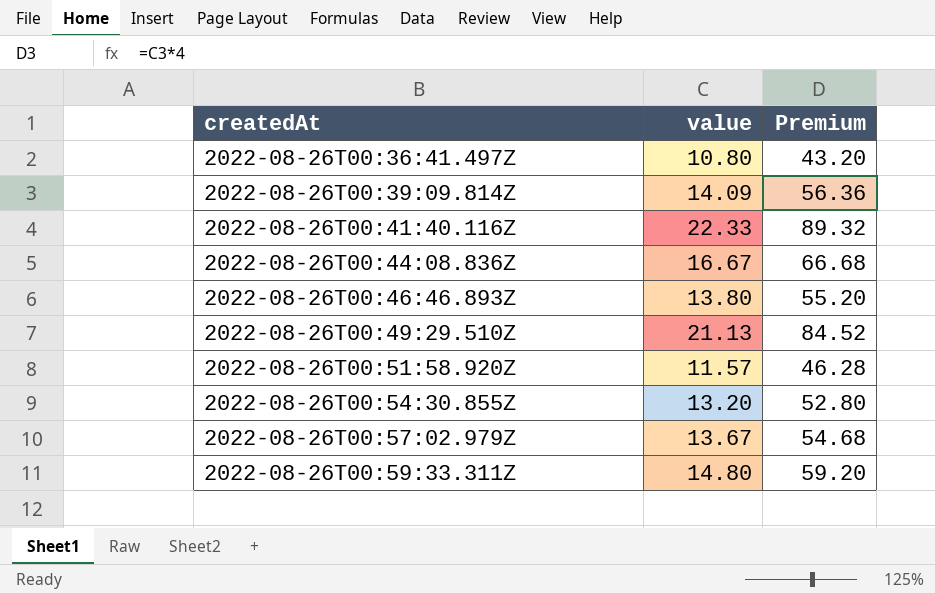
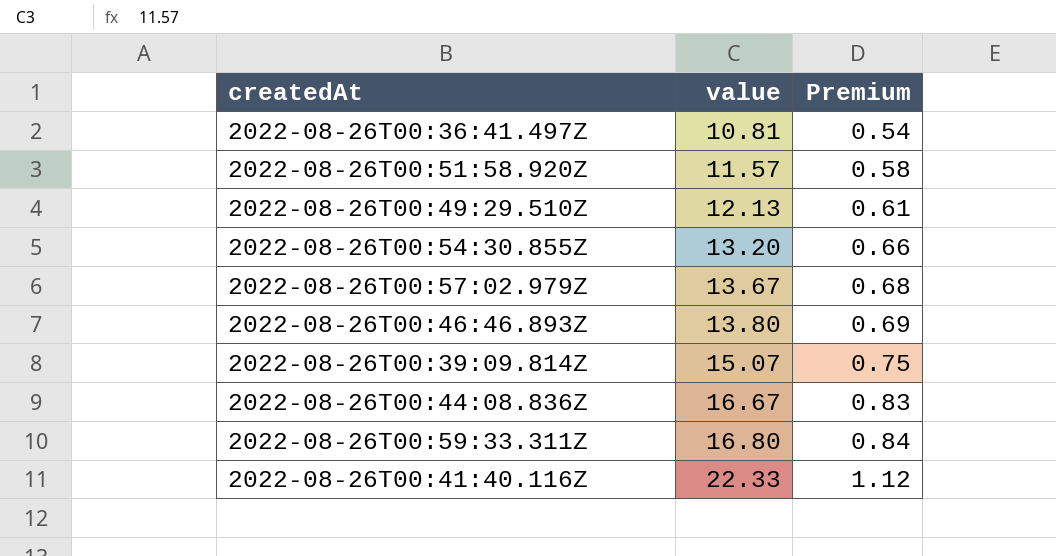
row order: createdAt ascending -> value ascending
column Premium | formula: [value] * 4 -> [value] * 0.05
2022-08-26T00:36:41.497Z | value: 10.80 -> 10.81
2022-08-26T00:49:29.510Z | value: 21.13 -> 12.13
2022-08-26T00:39:09.814Z | value: 14.09 -> 15.07
2022-08-26T00:59:33.311Z | value: 14.80 -> 16.80

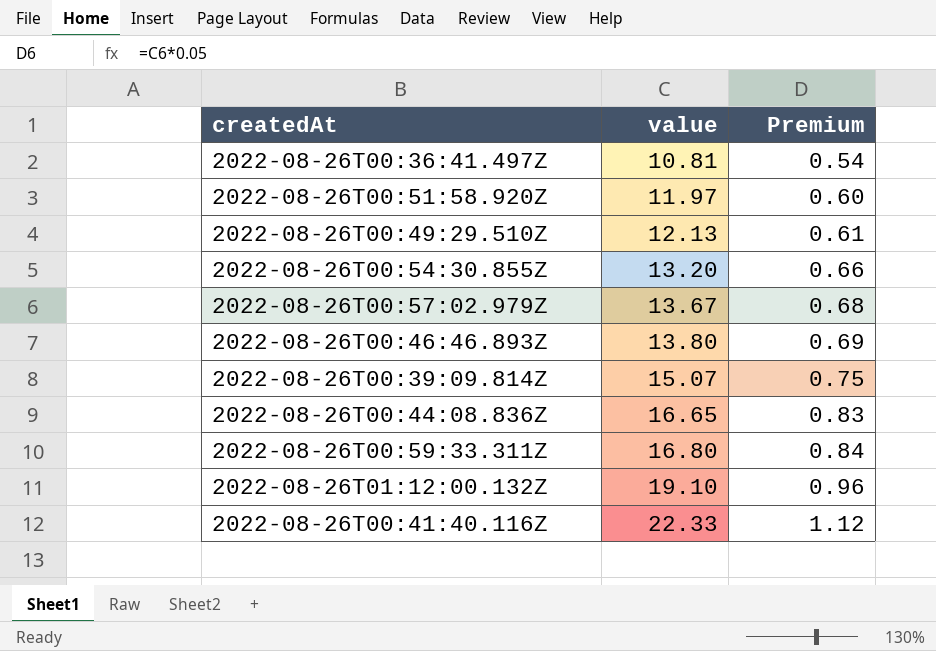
2022-08-26T00:51:58.920Z | value: 11.57 -> 11.97
2022-08-26T00:51:58.920Z | Premium: 0.58 -> 0.60
2022-08-26T00:44:08.836Z | value: 16.67 -> 16.65
row 2022-08-26T01:12:00.132Z: none -> 19.10 | 0.96

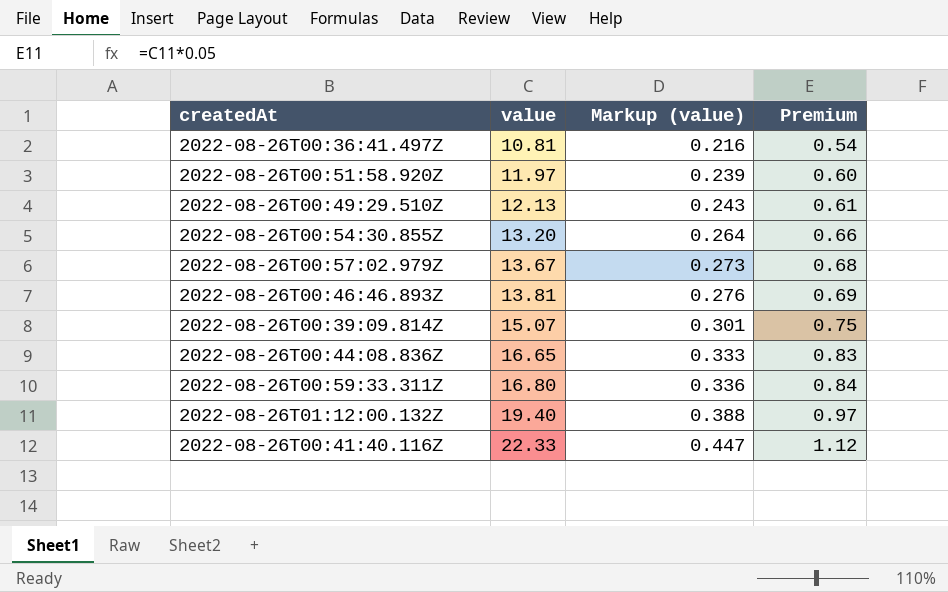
column Markup (value) | formula: none -> [value] * 0.02
2022-08-26T00:46:46.893Z | value: 13.80 -> 13.81
2022-08-26T01:12:00.132Z | value: 19.10 -> 19.40
2022-08-26T01:12:00.132Z | Premium: 0.96 -> 0.97

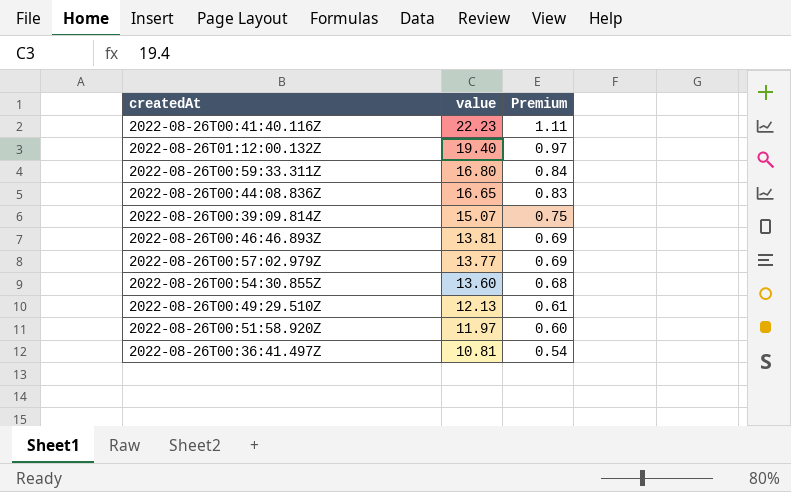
row order: value ascending -> value descending
column Markup (value) | formula: [value] * 0.02 -> none
2022-08-26T00:41:40.116Z | value: 22.33 -> 22.23
2022-08-26T00:41:40.116Z | Premium: 1.12 -> 1.11
2022-08-26T00:57:02.979Z | value: 13.67 -> 13.77
2022-08-26T00:57:02.979Z | Premium: 0.68 -> 0.69
2022-08-26T00:54:30.855Z | value: 13.20 -> 13.60
2022-08-26T00:54:30.855Z | Premium: 0.66 -> 0.68

